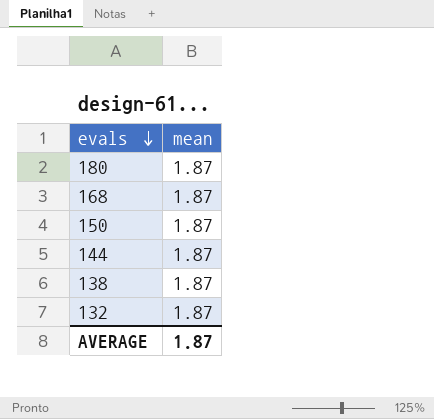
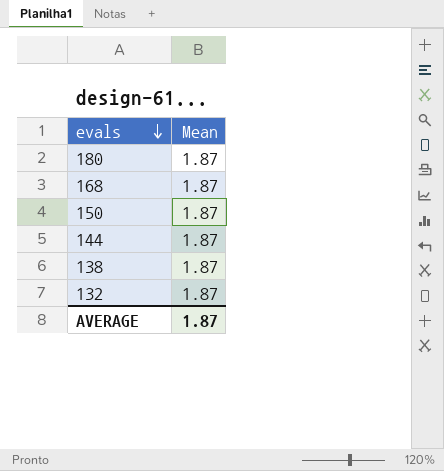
column name: mean -> Mean

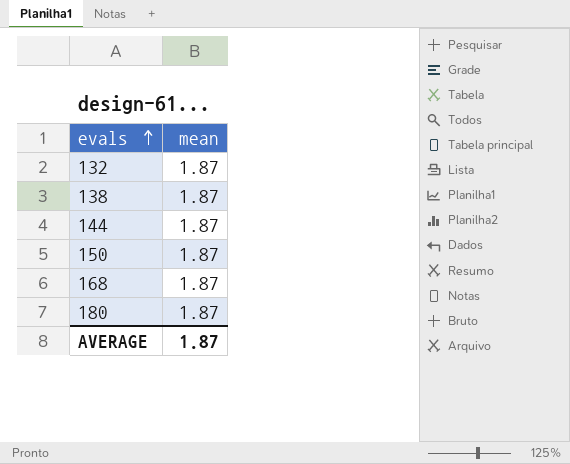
row order: evals descending -> evals ascending
column name: Mean -> mean

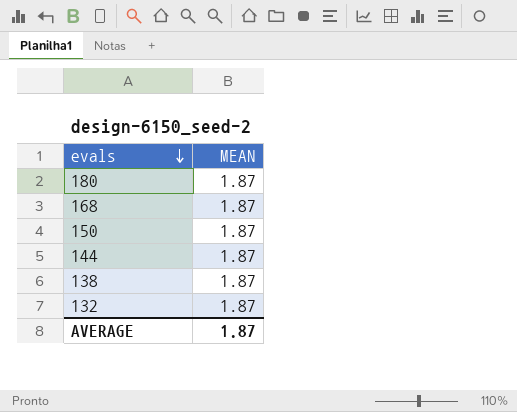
row order: evals ascending -> evals descending
column name: mean -> MEAN

